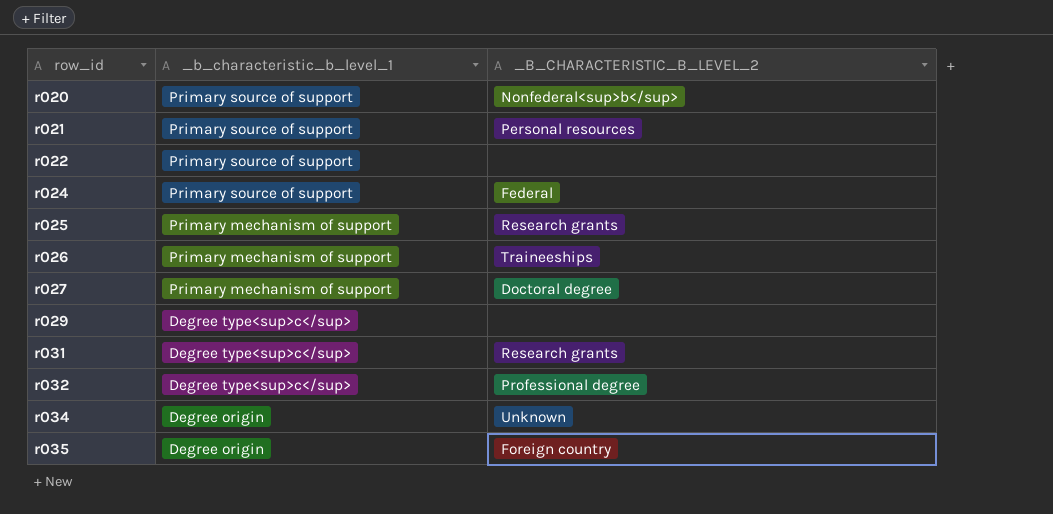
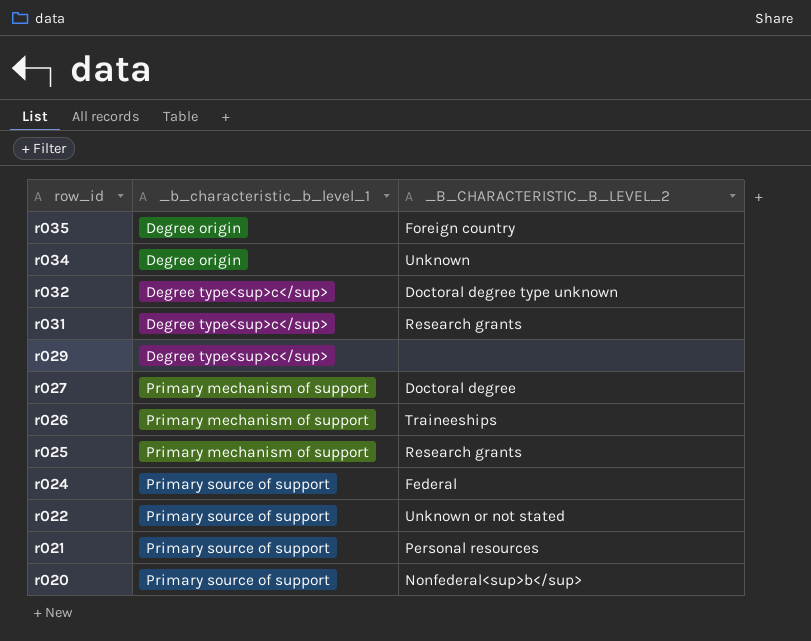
row order: row_id ascending -> row_id descending
r032 | _B_CHARACTERISTIC_B_LEVEL_2: Professional degree -> Doctoral degree type unknown
r022 | _B_CHARACTERISTIC_B_LEVEL_2: none -> Unknown or not stated

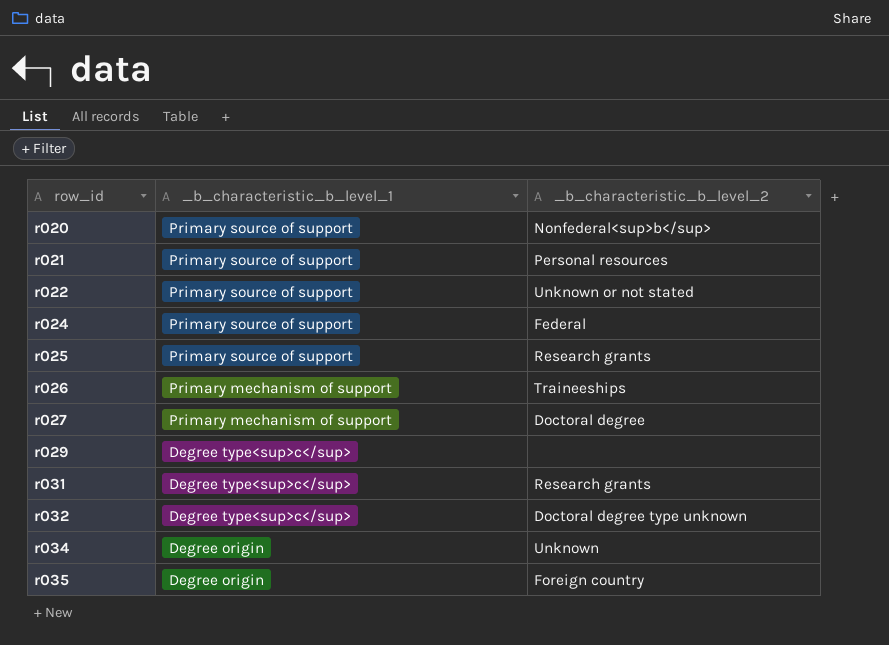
row order: row_id descending -> row_id ascending
column name: _B_CHARACTERISTIC_B_LEVEL_2 -> _b_characteristic_b_level_2
r025 | _b_characteristic_b_level_1: Primary mechanism of support -> Primary source of support

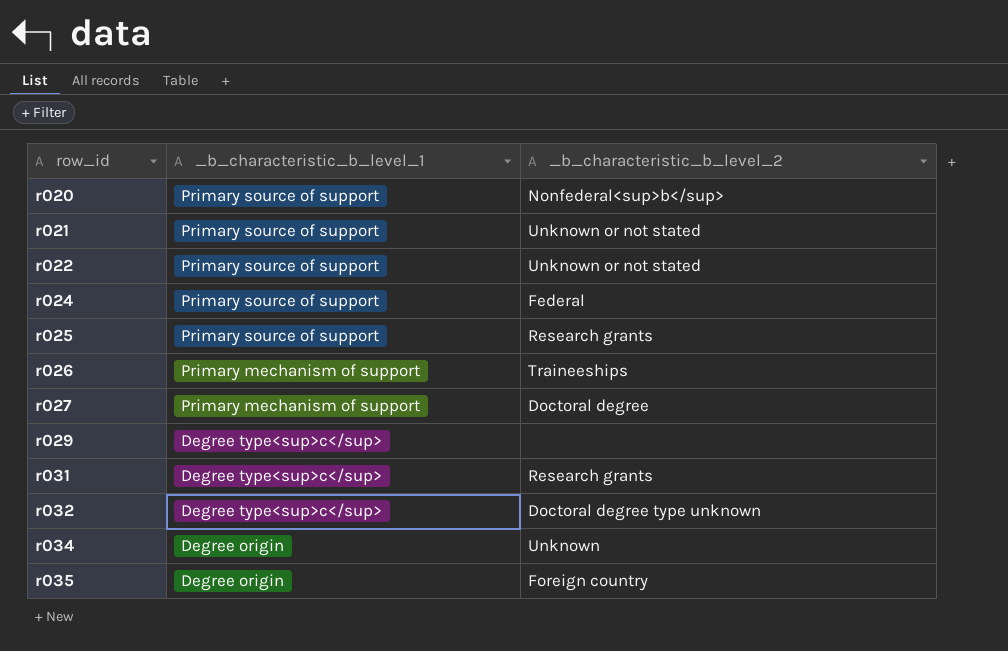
r021 | _b_characteristic_b_level_2: Personal resources -> Unknown or not stated

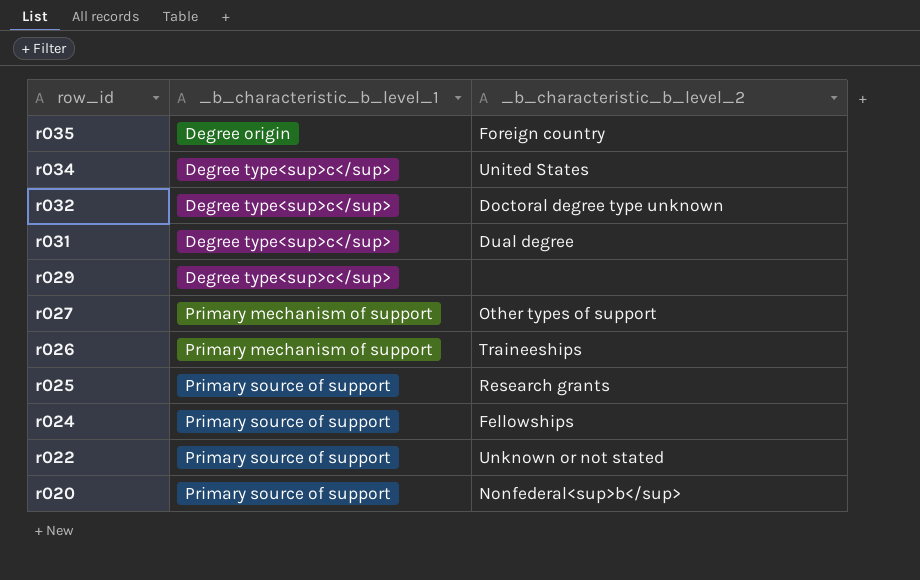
row order: row_id ascending -> row_id descending
row r021: Primary source of support | Unknown or not stated -> none
r034 | _b_characteristic_b_level_1: Degree origin -> Degree type<sup>c</sup>
r034 | _b_characteristic_b_level_2: Unknown -> United States
r031 | _b_characteristic_b_level_2: Research grants -> Dual degree
r027 | _b_characteristic_b_level_2: Doctoral degree -> Other types of support
r024 | _b_characteristic_b_level_2: Federal -> Fellowships

